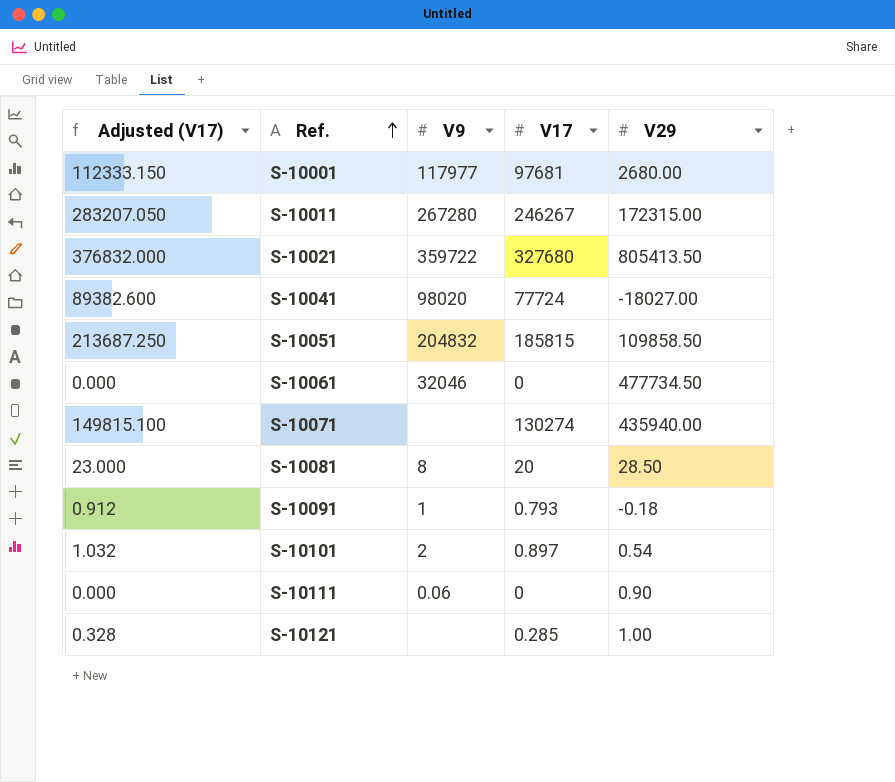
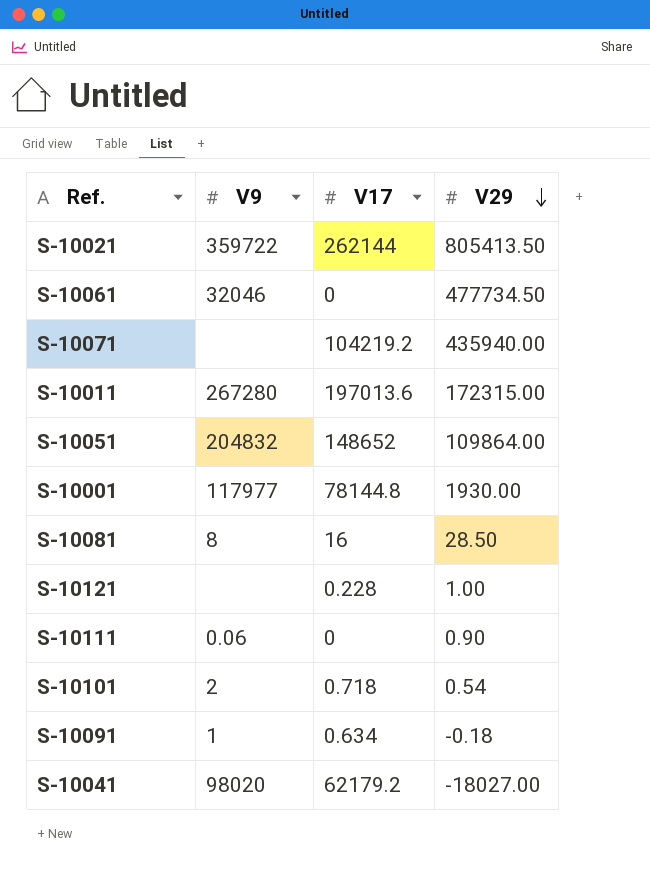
row order: Ref. ascending -> V29 descending
column Adjusted (V17) | formula: [V17] * 1.15 -> none
S-10021 | V17: 327680 -> 262144
S-10071 | V17: 130274 -> 104219.2
S-10011 | V17: 246267 -> 197013.6
S-10051 | V17: 185815 -> 148652
S-10051 | V29: 109858.50 -> 109864.00
S-10001 | V17: 97681 -> 78144.8
S-10001 | V29: 2680.00 -> 1930.00
S-10081 | V17: 20 -> 16
S-10121 | V17: 0.285 -> 0.228
S-10101 | V17: 0.897 -> 0.718
S-10091 | V17: 0.793 -> 0.634
S-10041 | V17: 77724 -> 62179.2

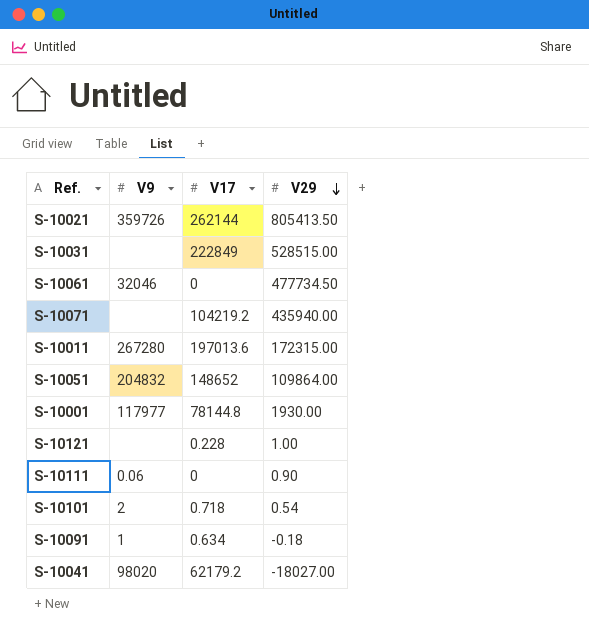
row S-10081: 8 | 16 | 28.50 -> none
S-10021 | V9: 359722 -> 359726
row S-10031: none -> none | 222849 | 528515.00

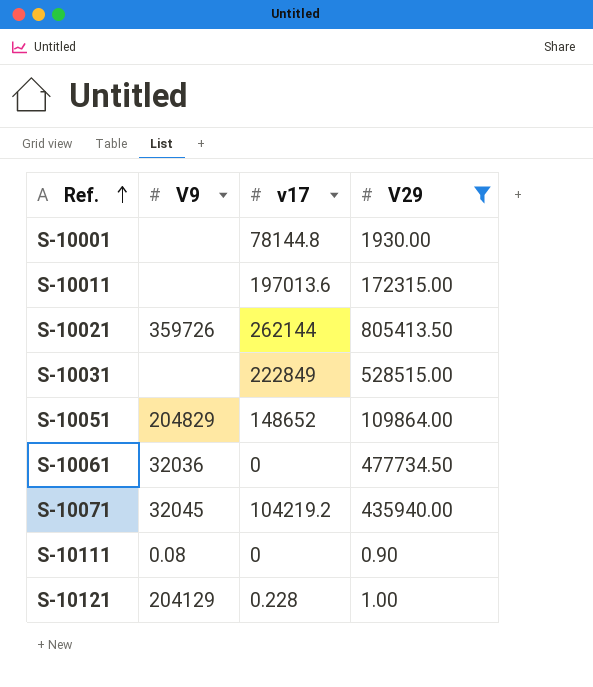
filter: none -> V29 >= 0.90
row order: V29 descending -> Ref. ascending
column name: V17 -> v17
S-10001 | V9: 117977 -> none
S-10011 | V9: 267280 -> none
S-10051 | V9: 204832 -> 204829
S-10061 | V9: 32046 -> 32036
S-10071 | V9: none -> 32045
S-10111 | V9: 0.06 -> 0.08
S-10121 | V9: none -> 204129

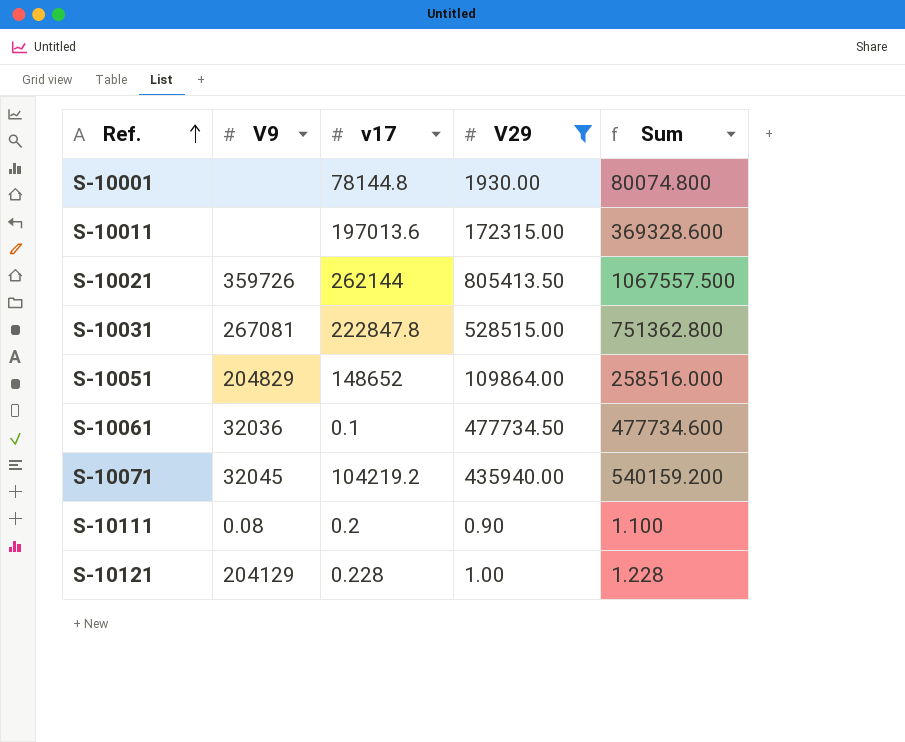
column Sum | formula: none -> [v17] + [V29]
S-10031 | V9: none -> 267081
S-10031 | v17: 222849 -> 222847.8
S-10061 | v17: 0 -> 0.1
S-10111 | v17: 0 -> 0.2

